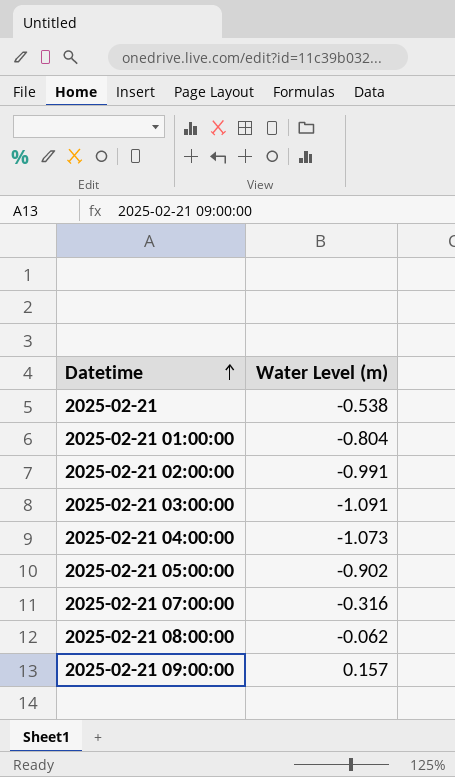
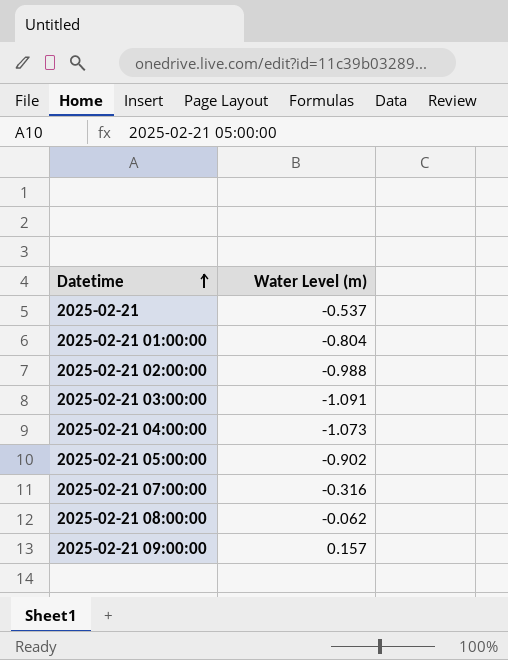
2025-02-21 | Water Level (m): -0.538 -> -0.537
2025-02-21 02:00:00 | Water Level (m): -0.991 -> -0.988

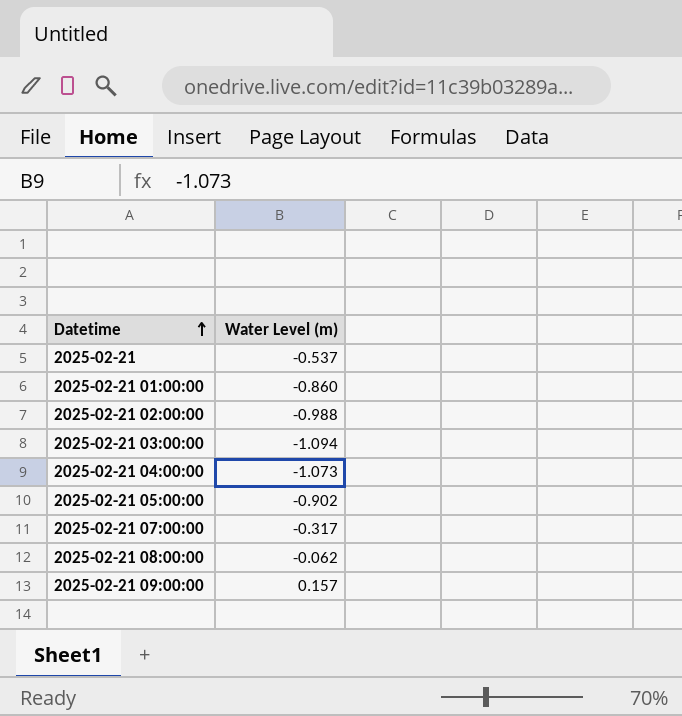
2025-02-21 01:00:00 | Water Level (m): -0.804 -> -0.860
2025-02-21 03:00:00 | Water Level (m): -1.091 -> -1.094
2025-02-21 07:00:00 | Water Level (m): -0.316 -> -0.317

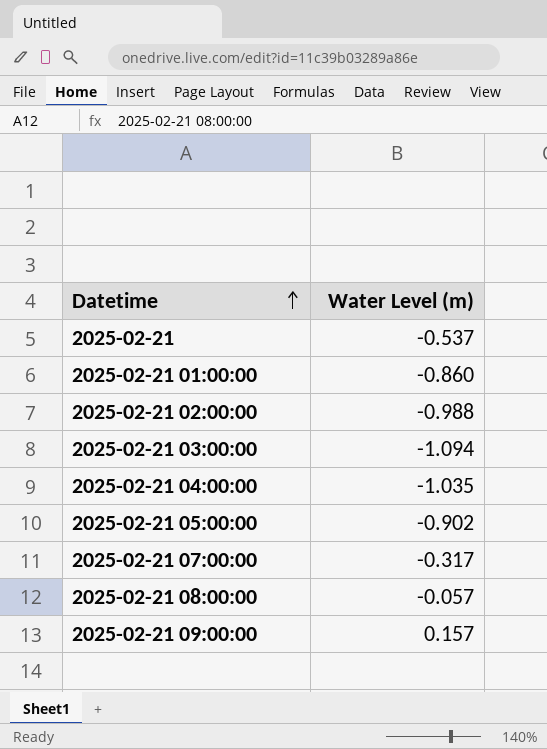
2025-02-21 04:00:00 | Water Level (m): -1.073 -> -1.035
2025-02-21 08:00:00 | Water Level (m): -0.062 -> -0.057

